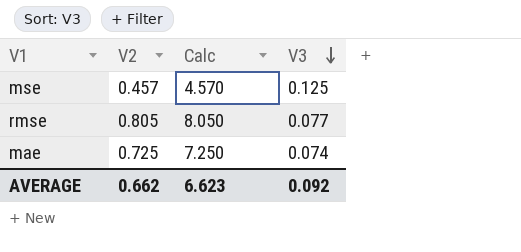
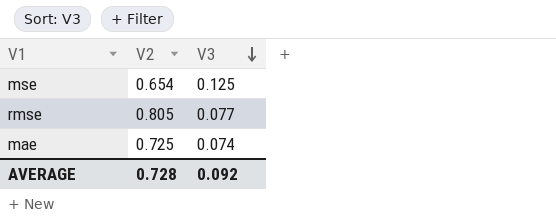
column Calc | formula: [V2] * 10 -> none
mse | V2: 0.457 -> 0.654
AVERAGE | V2: 0.662 -> 0.728

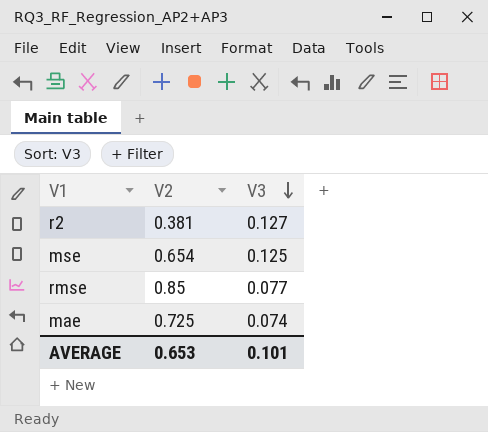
row r2: none -> 0.381 | 0.127
rmse | V2: 0.805 -> 0.85
AVERAGE | V2: 0.728 -> 0.653
AVERAGE | V3: 0.092 -> 0.101

